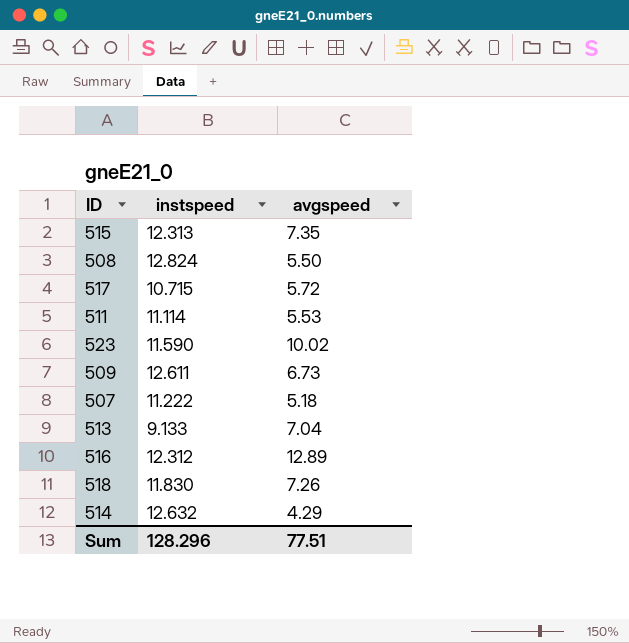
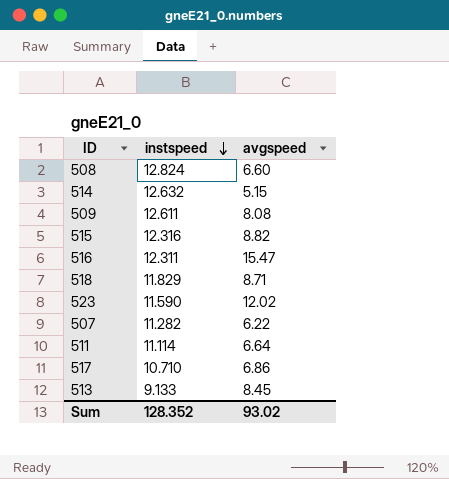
row order: none -> instspeed descending
508 | avgspeed: 5.50 -> 6.60
514 | avgspeed: 4.29 -> 5.15
509 | avgspeed: 6.73 -> 8.08
515 | instspeed: 12.313 -> 12.316
515 | avgspeed: 7.35 -> 8.82
516 | instspeed: 12.312 -> 12.311
516 | avgspeed: 12.89 -> 15.47
518 | instspeed: 11.830 -> 11.829
518 | avgspeed: 7.26 -> 8.71
523 | avgspeed: 10.02 -> 12.02
507 | instspeed: 11.222 -> 11.282
507 | avgspeed: 5.18 -> 6.22
511 | avgspeed: 5.53 -> 6.64
517 | instspeed: 10.715 -> 10.710
517 | avgspeed: 5.72 -> 6.86
513 | avgspeed: 7.04 -> 8.45
Sum | instspeed: 128.296 -> 128.352
Sum | avgspeed: 77.51 -> 93.02

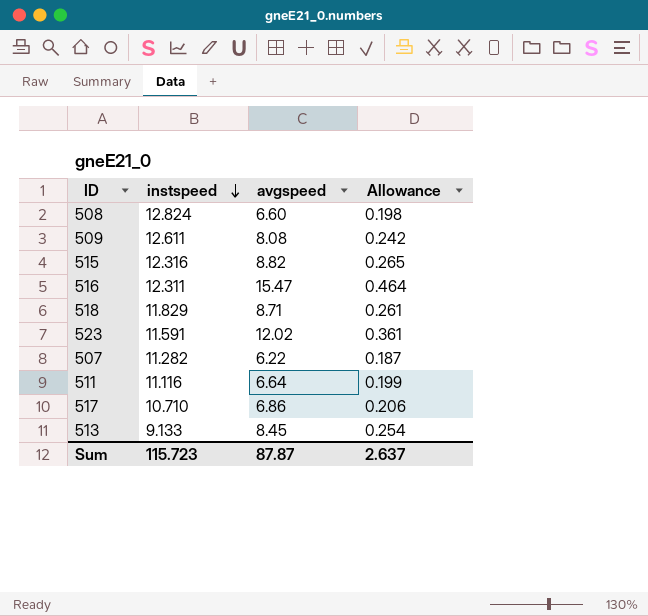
column Allowance | formula: none -> [avgspeed] * 0.03
row 514: 12.632 | 5.15 -> none
523 | instspeed: 11.590 -> 11.591
511 | instspeed: 11.114 -> 11.116
Sum | instspeed: 128.352 -> 115.723
Sum | avgspeed: 93.02 -> 87.87

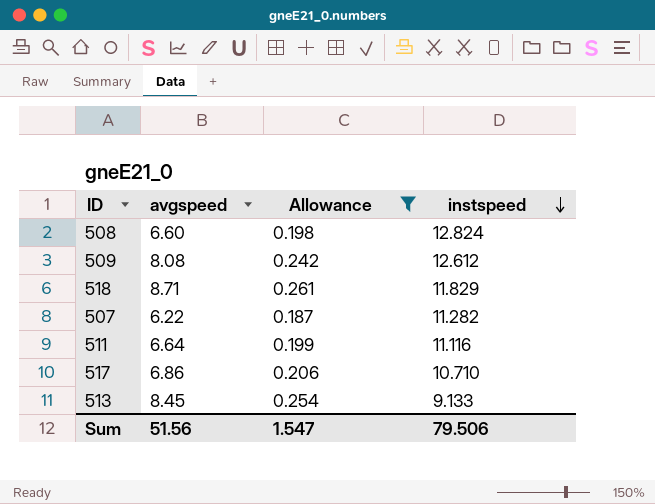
filter: none -> Allowance <= 0.261
column instspeed | position: 2 -> 4
509 | instspeed: 12.611 -> 12.612
Sum | avgspeed: 87.87 -> 51.56
Sum | Allowance: 2.637 -> 1.547
Sum | instspeed: 115.723 -> 79.506

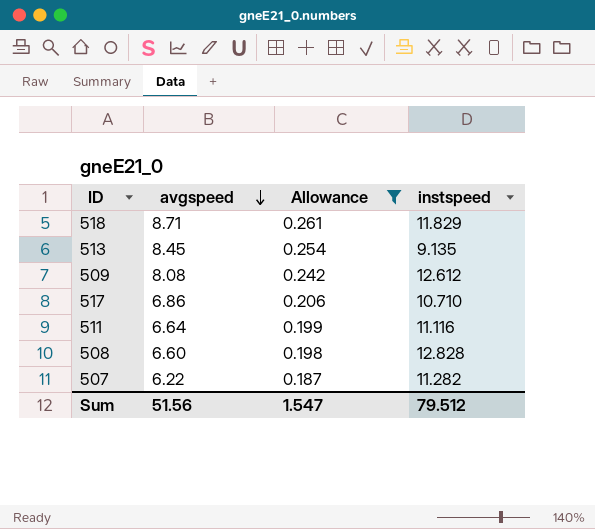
row order: instspeed descending -> avgspeed descending
513 | instspeed: 9.133 -> 9.135
508 | instspeed: 12.824 -> 12.828
Sum | instspeed: 79.506 -> 79.512

